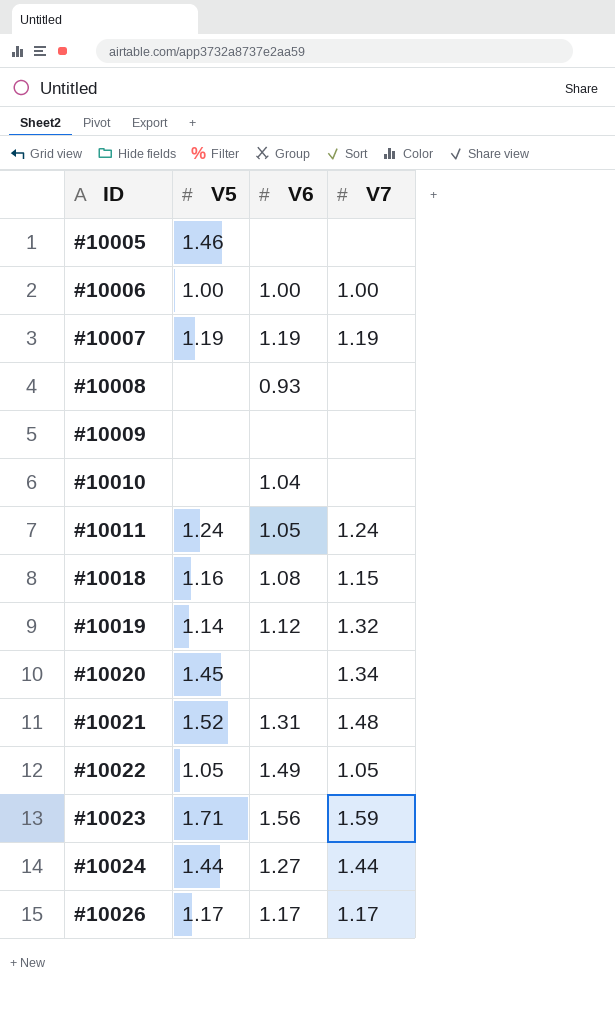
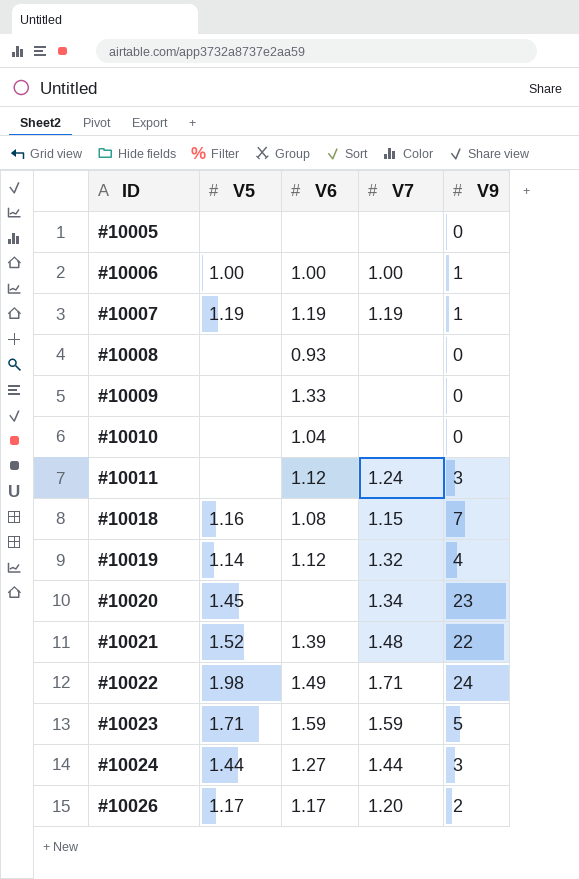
column V9 | position: none -> 5
#10005 | V5: 1.46 -> none
#10009 | V6: none -> 1.33
#10011 | V5: 1.24 -> none
#10011 | V6: 1.05 -> 1.12
#10021 | V6: 1.31 -> 1.39
#10022 | V5: 1.05 -> 1.98
#10022 | V7: 1.05 -> 1.71
#10023 | V6: 1.56 -> 1.59
#10026 | V7: 1.17 -> 1.20

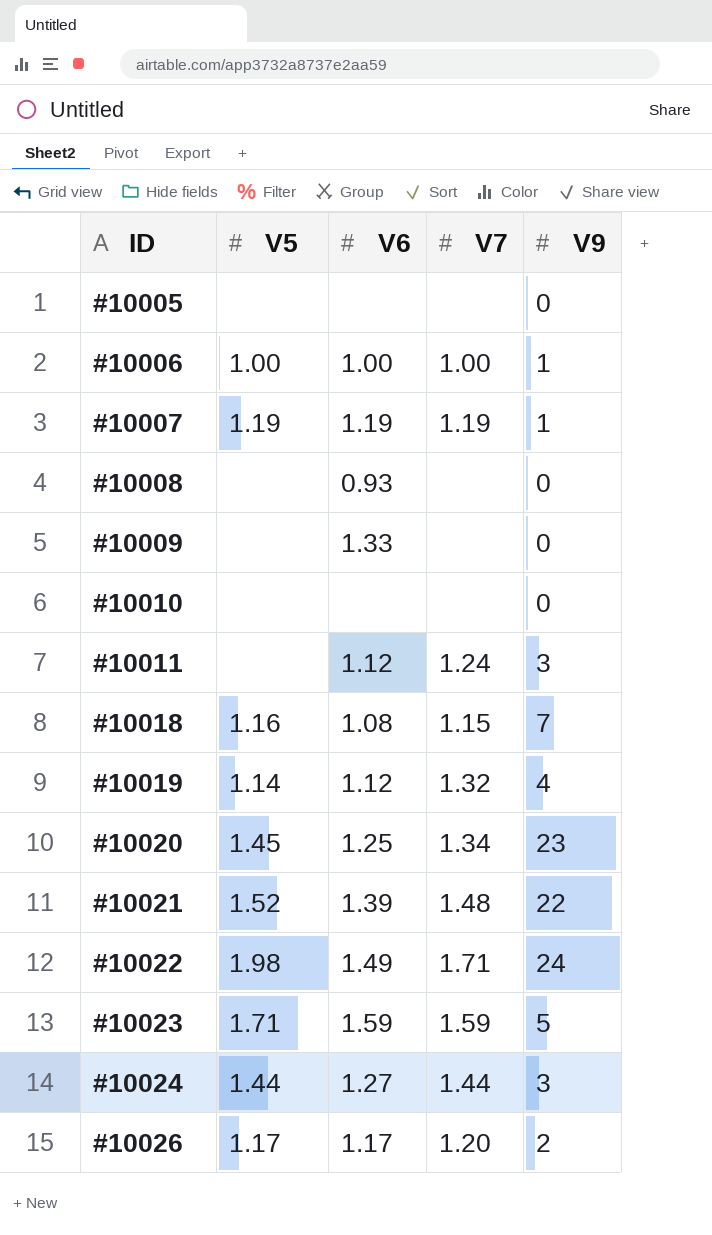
#10010 | V6: 1.04 -> none
#10020 | V6: none -> 1.25

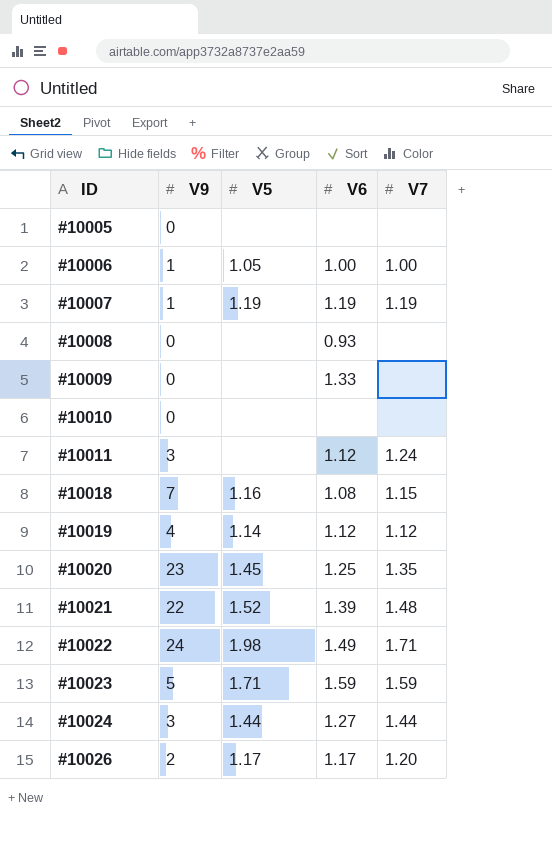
column V9 | position: 5 -> 2
#10006 | V5: 1.00 -> 1.05
#10019 | V7: 1.32 -> 1.12
#10020 | V7: 1.34 -> 1.35

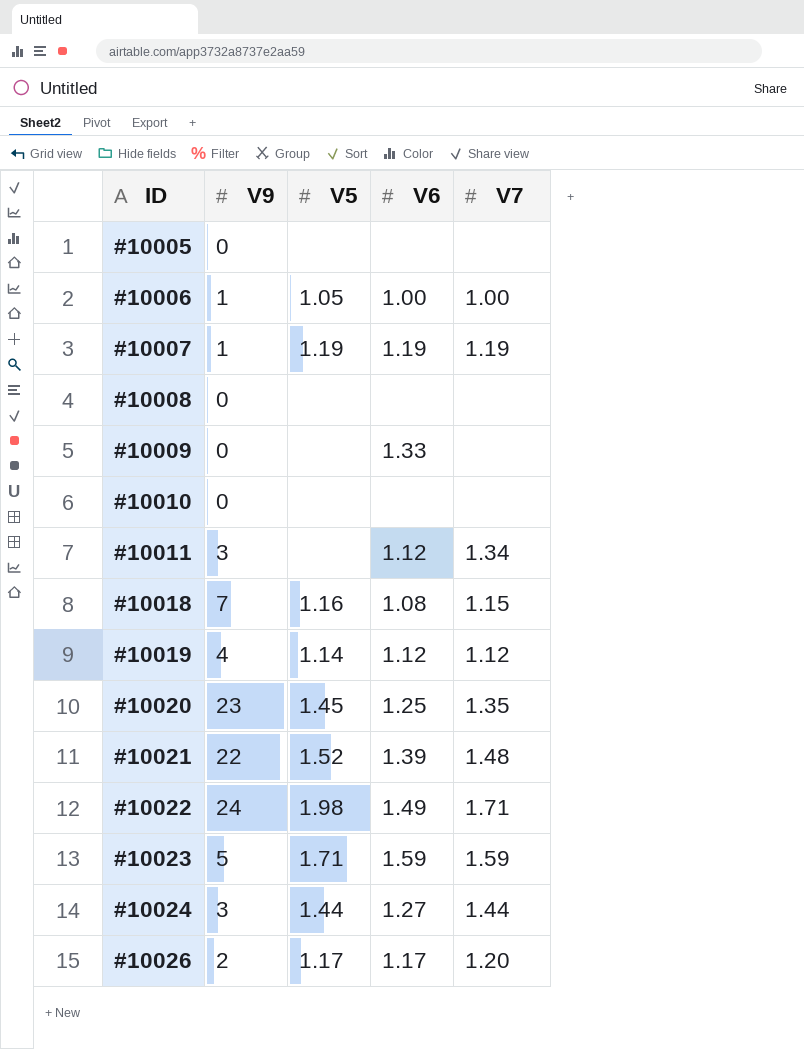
#10008 | V6: 0.93 -> none
#10011 | V7: 1.24 -> 1.34

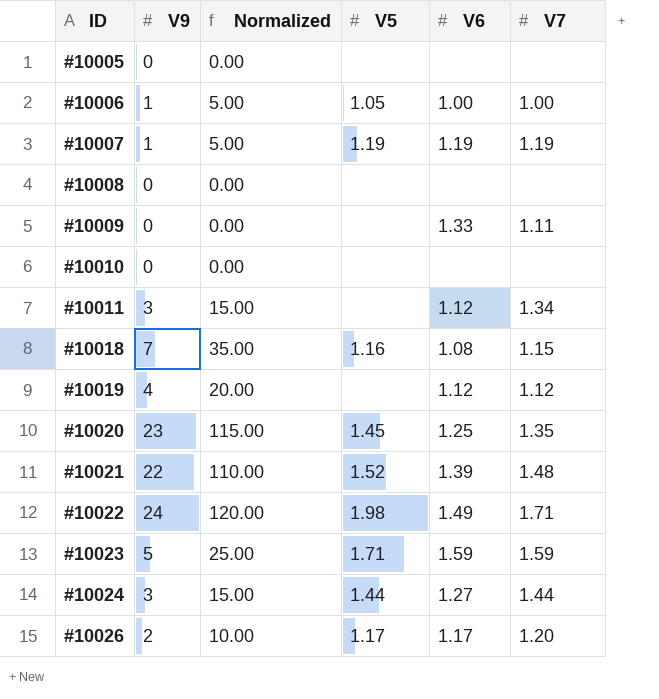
column Normalized | formula: none -> [V9] * 5
#10009 | V7: none -> 1.11
#10019 | V5: 1.14 -> none

